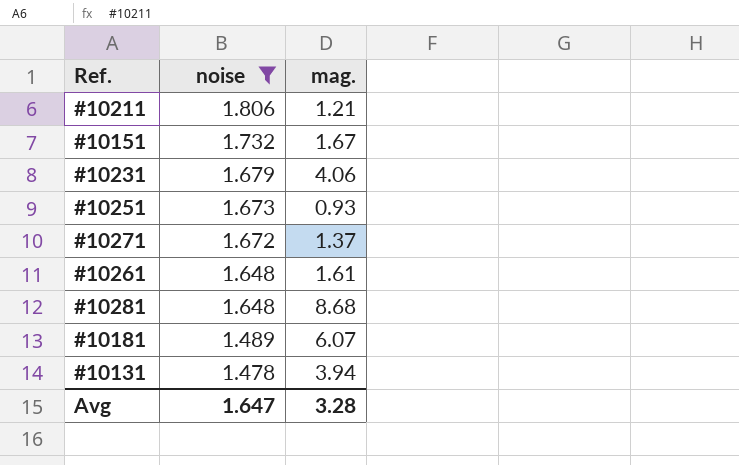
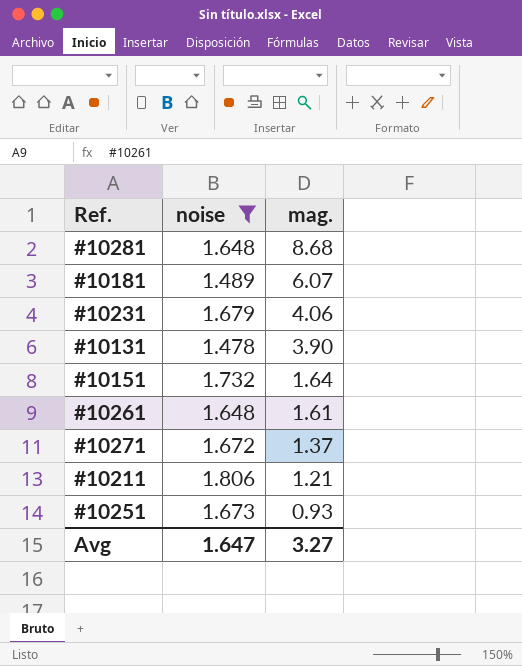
row order: noise descending -> mag. descending
#10131 | mag.: 3.94 -> 3.90
#10151 | mag.: 1.67 -> 1.64
Avg | mag.: 3.28 -> 3.27

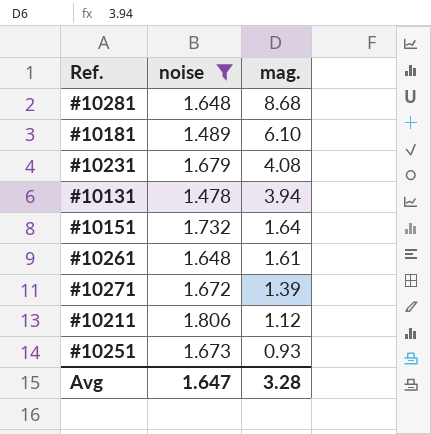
#10181 | mag.: 6.07 -> 6.10
#10231 | mag.: 4.06 -> 4.08
#10131 | mag.: 3.90 -> 3.94
#10271 | mag.: 1.37 -> 1.39
#10211 | mag.: 1.21 -> 1.12
Avg | mag.: 3.27 -> 3.28

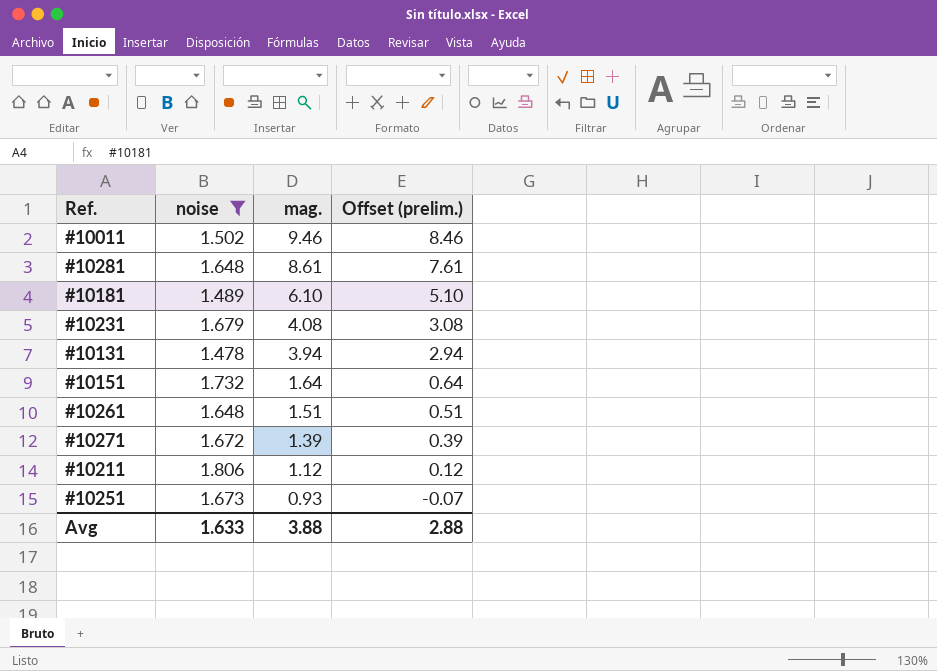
column Offset (prelim.) | formula: none -> [mag.] - 1
row #10011: none -> 1.502 | 9.46 | 8.46
#10281 | mag.: 8.68 -> 8.61
#10261 | mag.: 1.61 -> 1.51
Avg | noise: 1.647 -> 1.633
Avg | mag.: 3.28 -> 3.88

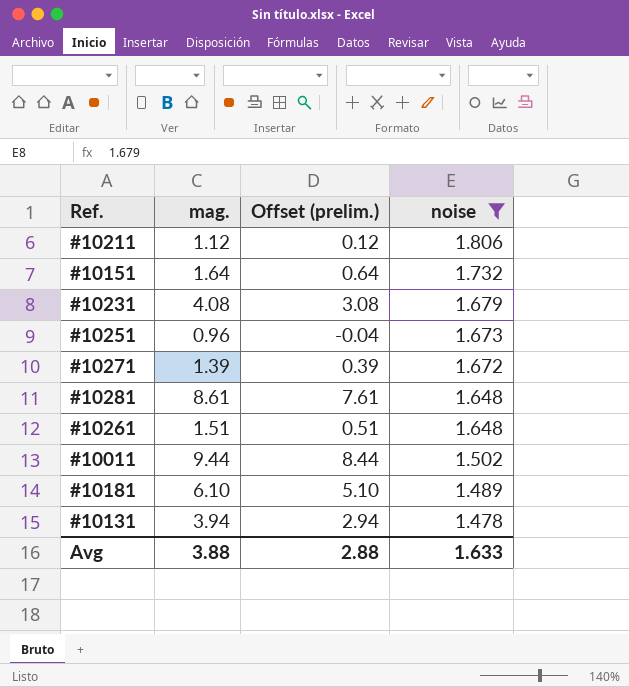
row order: mag. descending -> noise descending
column noise | position: 2 -> 4
#10251 | mag.: 0.93 -> 0.96
#10251 | Offset (prelim.): -0.07 -> -0.04
#10011 | mag.: 9.46 -> 9.44
#10011 | Offset (prelim.): 8.46 -> 8.44

